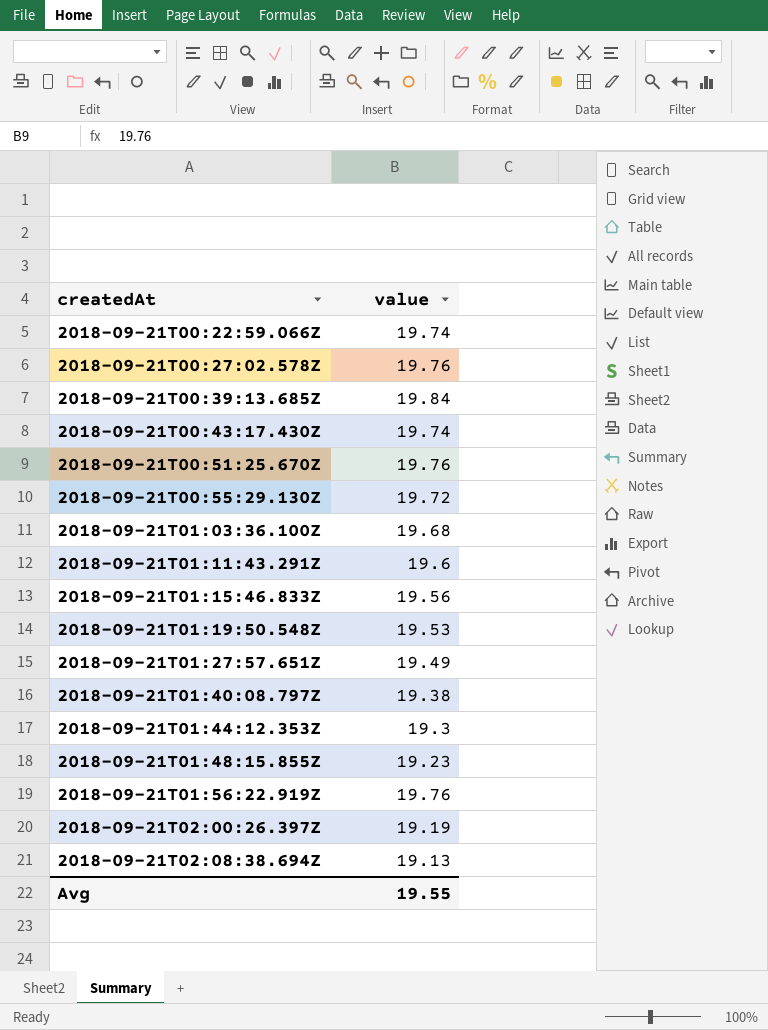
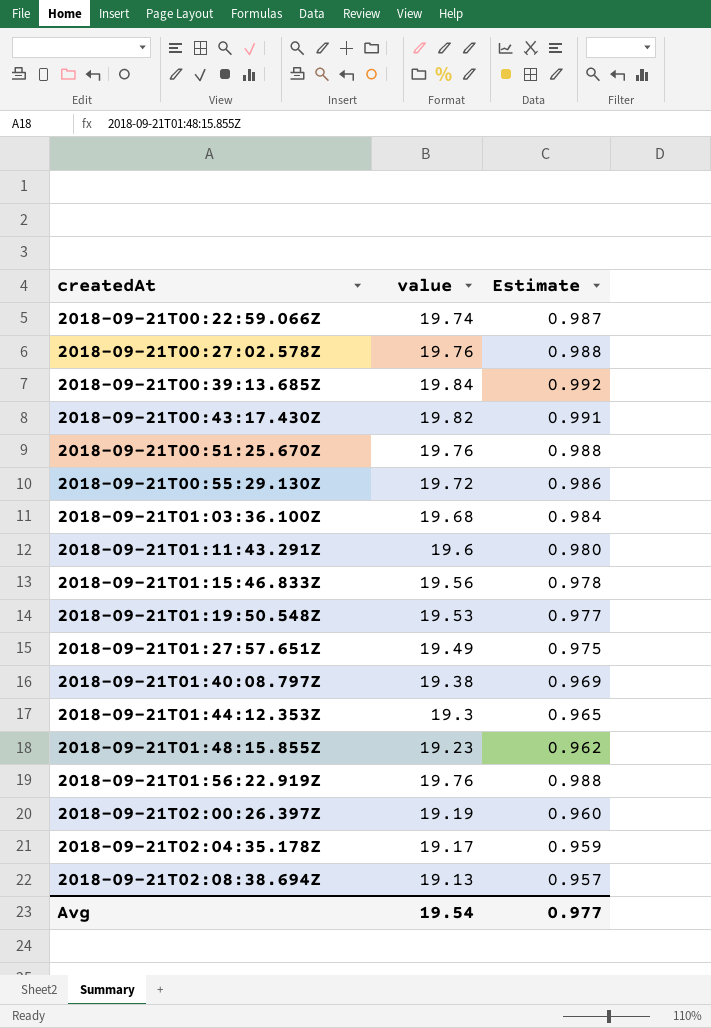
column Estimate | formula: none -> [value] * 0.05
2018-09-21T00:43:17.430Z | value: 19.74 -> 19.82
row 2018-09-21T02:04:35.178Z: none -> 19.17 | 0.959
Avg | value: 19.55 -> 19.54

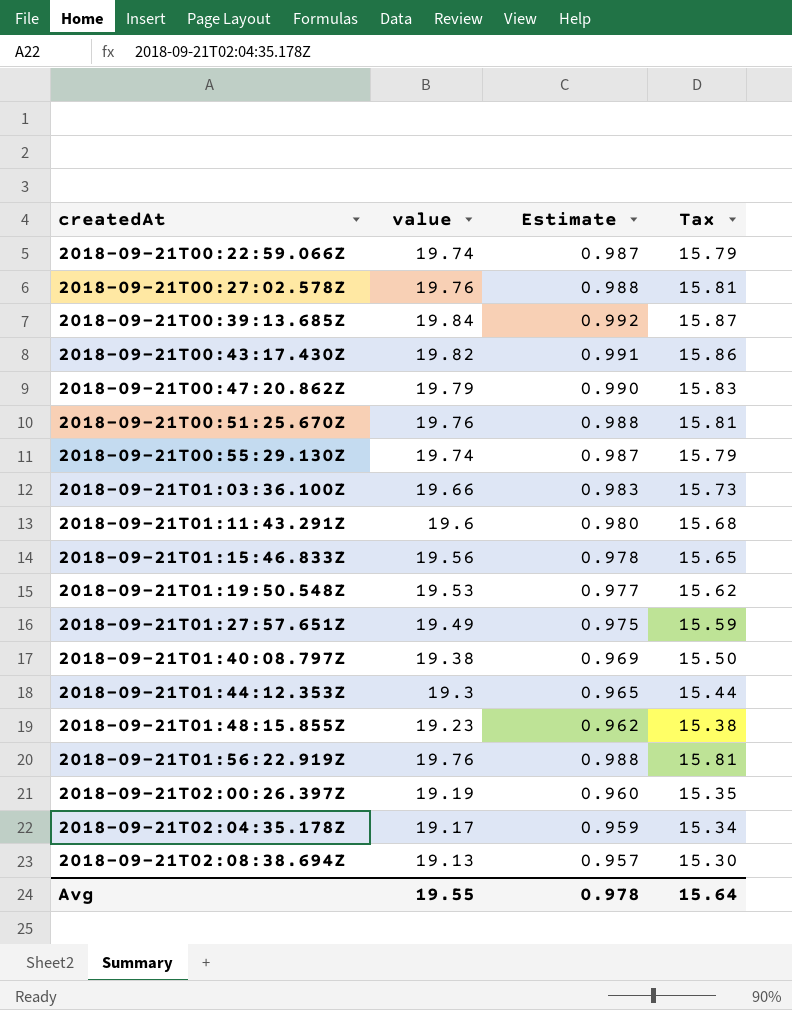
column Tax | formula: none -> [value] * 0.8
row 2018-09-21T00:47:20.862Z: none -> 19.79 | 0.990 | 15.83
2018-09-21T00:55:29.130Z | value: 19.72 -> 19.74
2018-09-21T00:55:29.130Z | Estimate: 0.986 -> 0.987
2018-09-21T01:03:36.100Z | value: 19.68 -> 19.66
2018-09-21T01:03:36.100Z | Estimate: 0.984 -> 0.983
Avg | value: 19.54 -> 19.55
Avg | Estimate: 0.977 -> 0.978

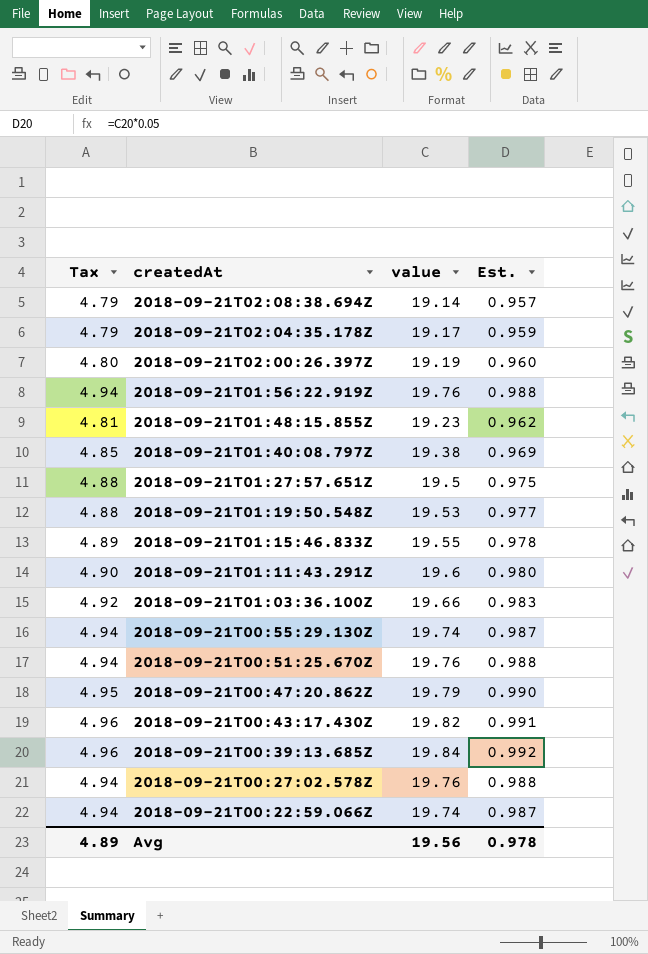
row order: createdAt ascending -> createdAt descending
column Tax | formula: [value] * 0.8 -> [value] * 0.25
column Tax | position: 4 -> 1
column name: Estimate -> Est.
row 2018-09-21T01:44:12.353Z: 19.3 | 0.965 | 15.44 -> none
2018-09-21T02:08:38.694Z | value: 19.13 -> 19.14
2018-09-21T01:27:57.651Z | value: 19.49 -> 19.5
2018-09-21T01:15:46.833Z | value: 19.56 -> 19.55
Avg | Tax: 15.64 -> 4.89
Avg | value: 19.55 -> 19.56

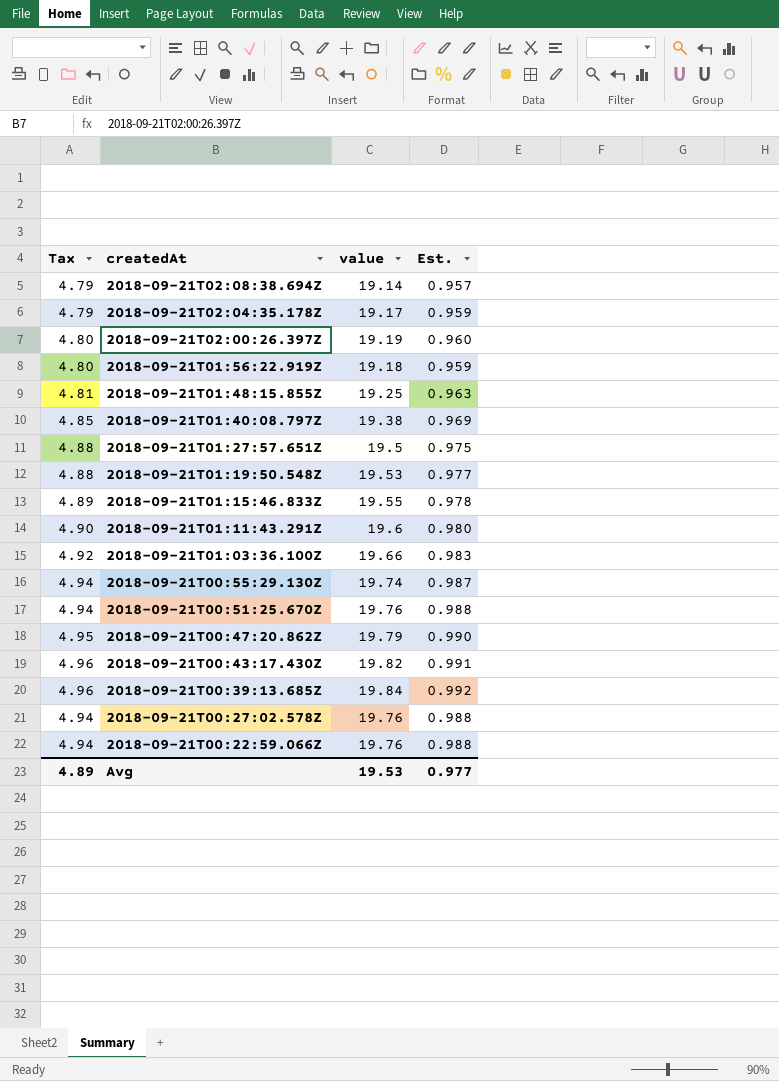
2018-09-21T01:56:22.919Z | Tax: 4.94 -> 4.80
2018-09-21T01:56:22.919Z | value: 19.76 -> 19.18
2018-09-21T01:56:22.919Z | Est.: 0.988 -> 0.959
2018-09-21T01:48:15.855Z | value: 19.23 -> 19.25
2018-09-21T01:48:15.855Z | Est.: 0.962 -> 0.963
2018-09-21T00:22:59.066Z | value: 19.74 -> 19.76
2018-09-21T00:22:59.066Z | Est.: 0.987 -> 0.988
Avg | value: 19.56 -> 19.53
Avg | Est.: 0.978 -> 0.977

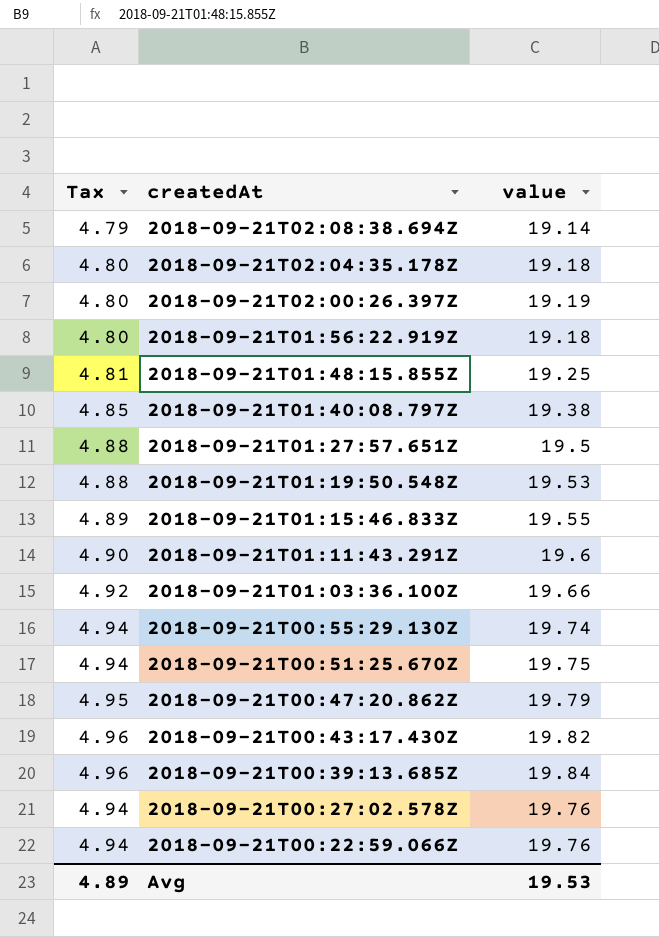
column Est. | formula: [value] * 0.05 -> none
2018-09-21T02:04:35.178Z | Tax: 4.79 -> 4.80
2018-09-21T02:04:35.178Z | value: 19.17 -> 19.18
2018-09-21T00:51:25.670Z | value: 19.76 -> 19.75

